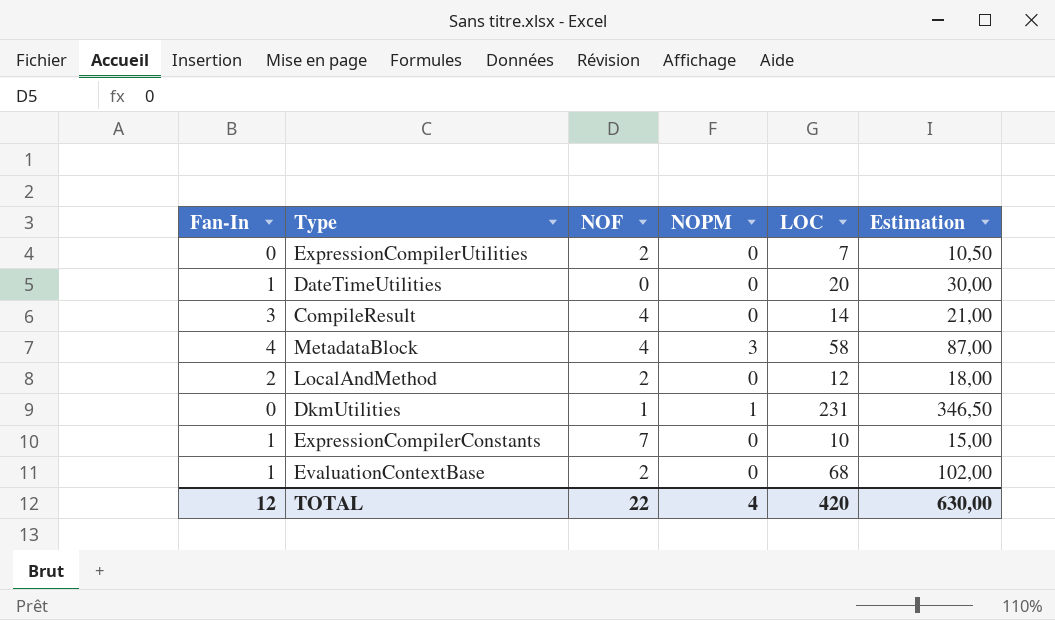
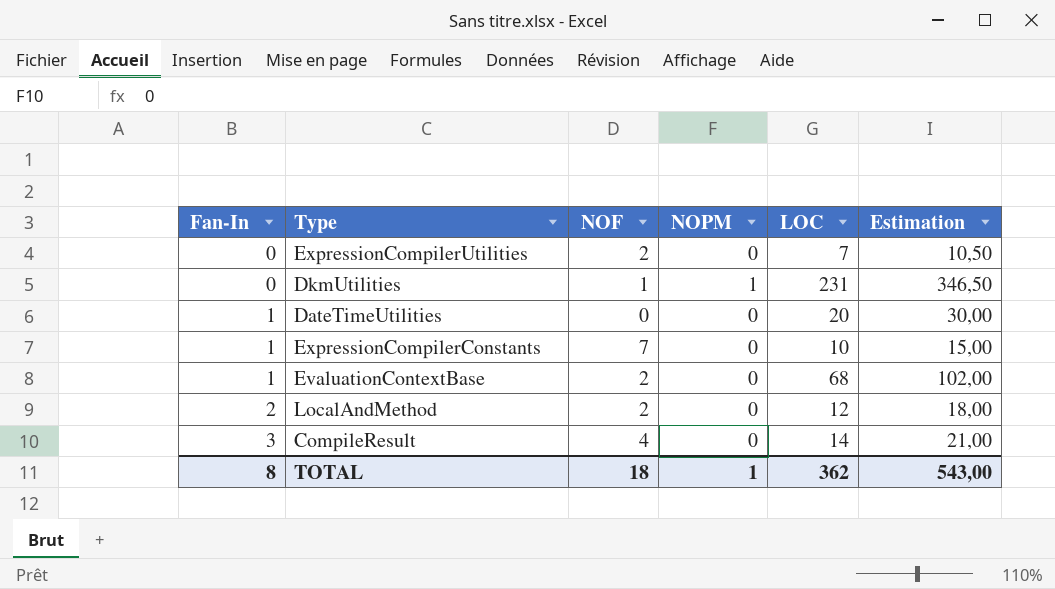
row order: none -> Fan-In ascending
row MetadataBlock: 4 | 4 | 3 | 58 | 87,00 -> none
TOTAL | Fan-In: 12 -> 8
TOTAL | NOF: 22 -> 18
TOTAL | NOPM: 4 -> 1
TOTAL | LOC: 420 -> 362
TOTAL | Estimation: 630,00 -> 543,00

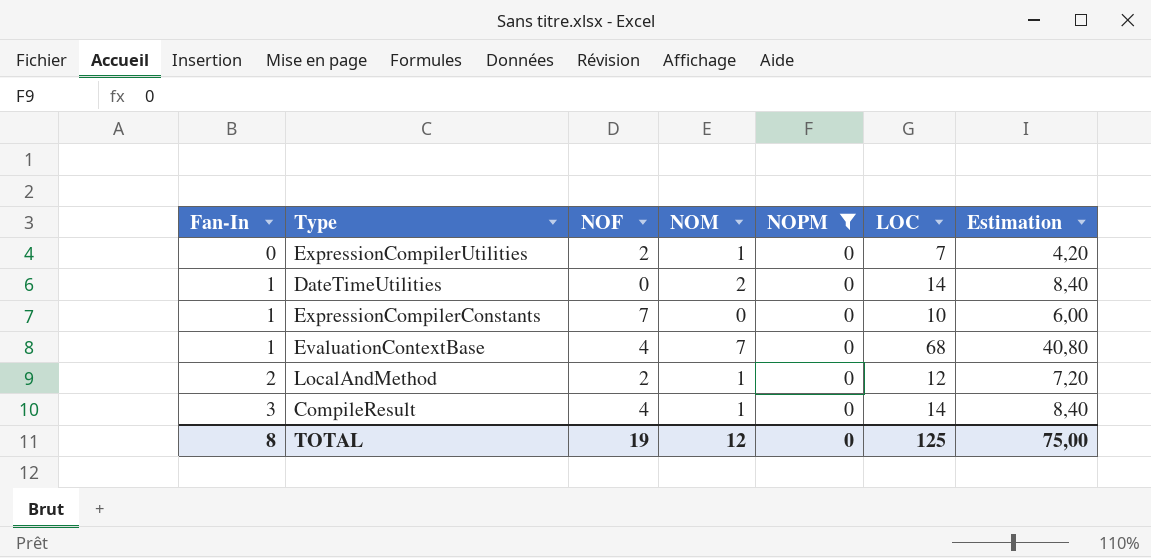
filter: none -> NOPM = 0
column NOM | position: none -> 4
column Estimation | formula: [LOC] * 1,5 -> [LOC] * 0,6
DateTimeUtilities | LOC: 20 -> 14
EvaluationContextBase | NOF: 2 -> 4
TOTAL | NOF: 18 -> 19
TOTAL | NOPM: 1 -> 0
TOTAL | LOC: 362 -> 125
TOTAL | Estimation: 543,00 -> 75,00

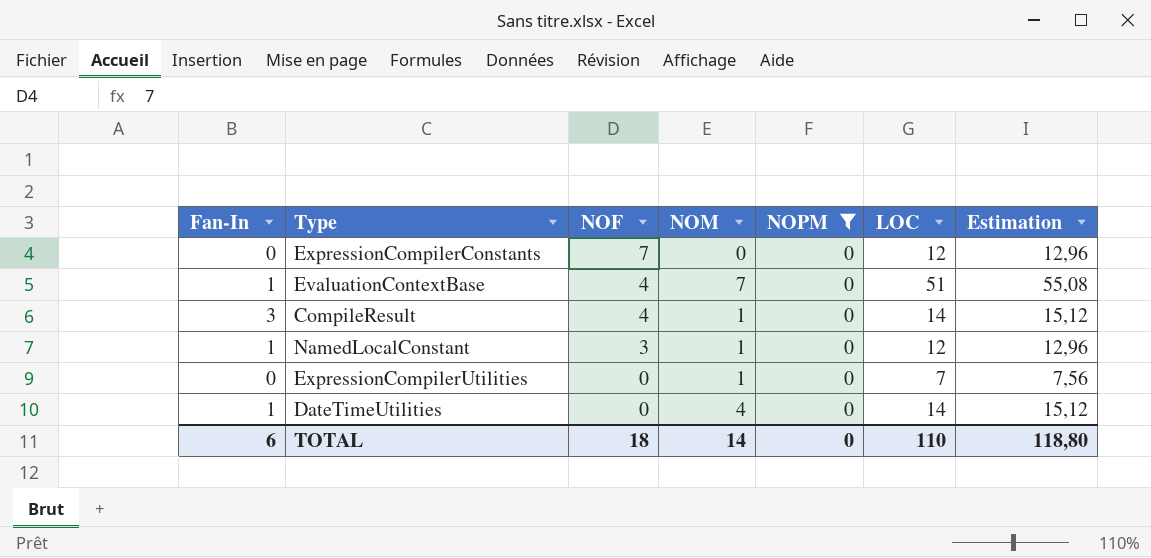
row order: Fan-In ascending -> NOF descending
column Estimation | formula: [LOC] * 0,6 -> [LOC] * 1,08
row LocalAndMethod: 2 | 2 | 1 | 0 | 12 | 7,20 -> none
ExpressionCompilerConstants | Fan-In: 1 -> 0
ExpressionCompilerConstants | LOC: 10 -> 12
EvaluationContextBase | LOC: 68 -> 51
row NamedLocalConstant: none -> 1 | 3 | 1 | 0 | 12 | 12,96
ExpressionCompilerUtilities | NOF: 2 -> 0
DateTimeUtilities | NOM: 2 -> 4
TOTAL | Fan-In: 8 -> 6
TOTAL | NOF: 19 -> 18
TOTAL | NOM: 12 -> 14
TOTAL | LOC: 125 -> 110
TOTAL | Estimation: 75,00 -> 118,80

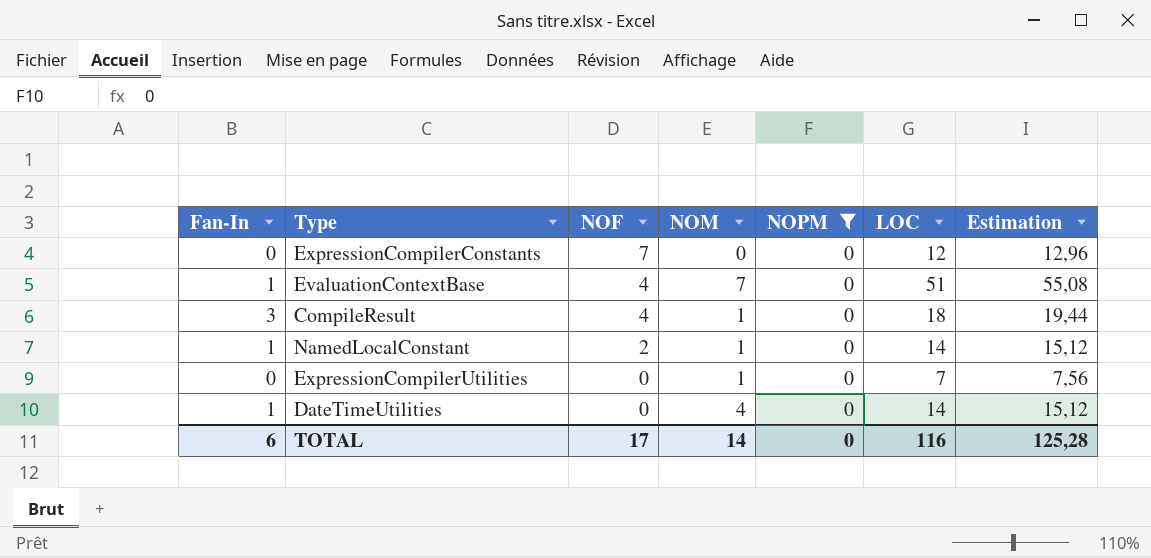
CompileResult | LOC: 14 -> 18
CompileResult | Estimation: 15,12 -> 19,44
NamedLocalConstant | NOF: 3 -> 2
NamedLocalConstant | LOC: 12 -> 14
NamedLocalConstant | Estimation: 12,96 -> 15,12
TOTAL | NOF: 18 -> 17
TOTAL | LOC: 110 -> 116
TOTAL | Estimation: 118,80 -> 125,28

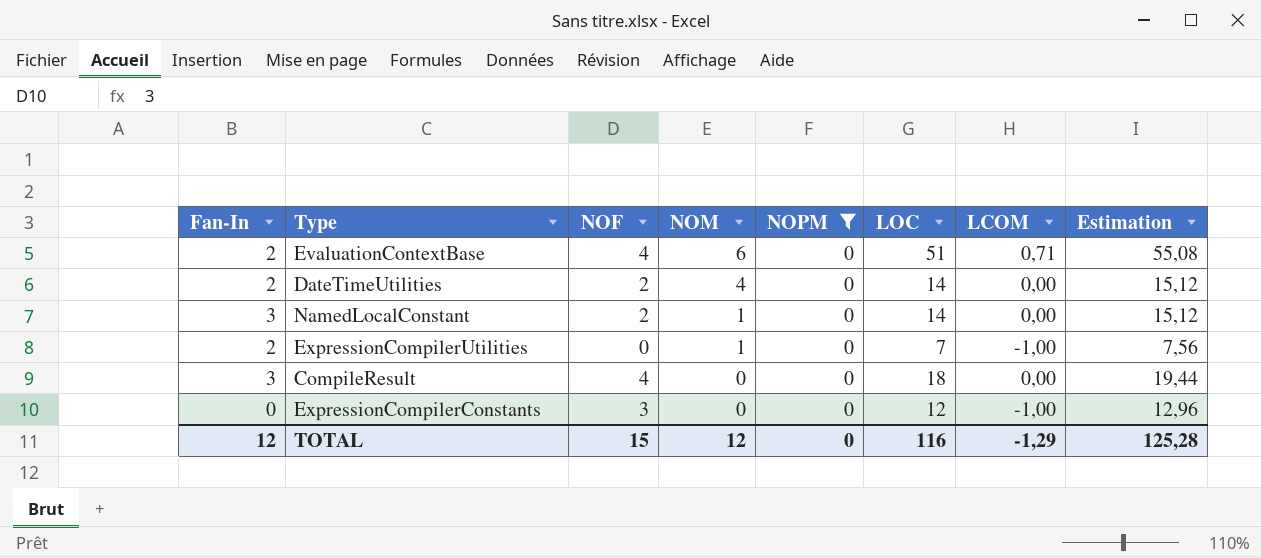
row order: NOF descending -> NOM descending
column LCOM | position: none -> 7
EvaluationContextBase | Fan-In: 1 -> 2
EvaluationContextBase | NOM: 7 -> 6
DateTimeUtilities | Fan-In: 1 -> 2
DateTimeUtilities | NOF: 0 -> 2
NamedLocalConstant | Fan-In: 1 -> 3
ExpressionCompilerUtilities | Fan-In: 0 -> 2
CompileResult | NOM: 1 -> 0
ExpressionCompilerConstants | NOF: 7 -> 3
TOTAL | Fan-In: 6 -> 12
TOTAL | NOF: 17 -> 15
TOTAL | NOM: 14 -> 12

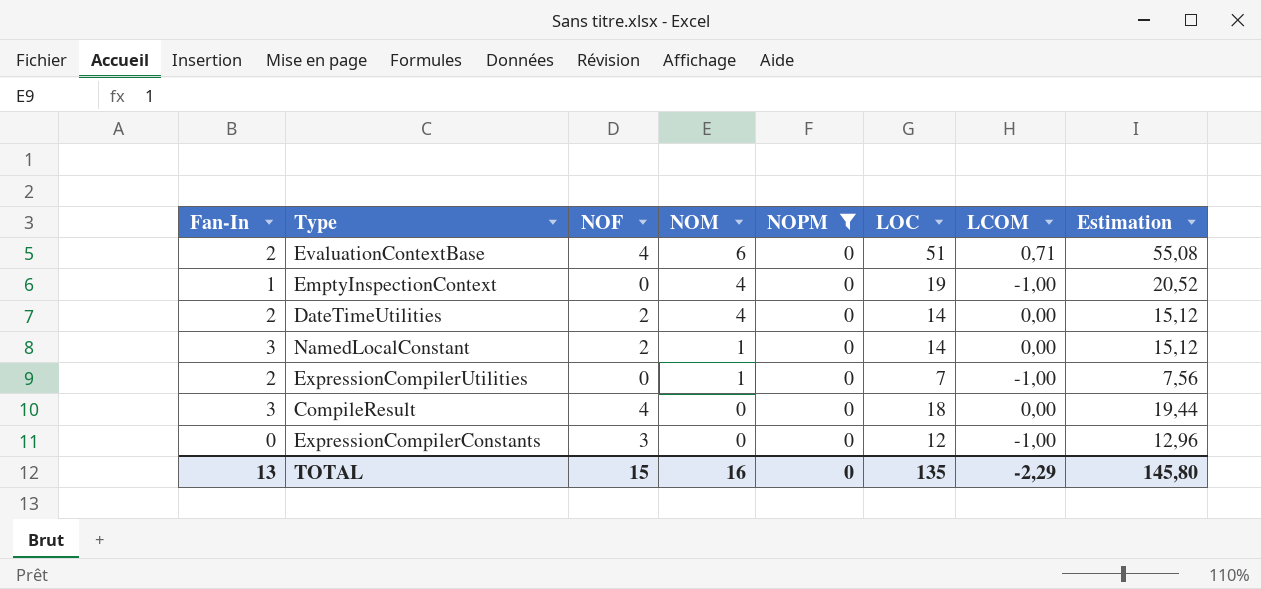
row EmptyInspectionContext: none -> 1 | 0 | 4 | 0 | 19 | -1,00 | 20,52
TOTAL | Fan-In: 12 -> 13
TOTAL | NOM: 12 -> 16
TOTAL | LOC: 116 -> 135
TOTAL | LCOM: -1,29 -> -2,29
TOTAL | Estimation: 125,28 -> 145,80

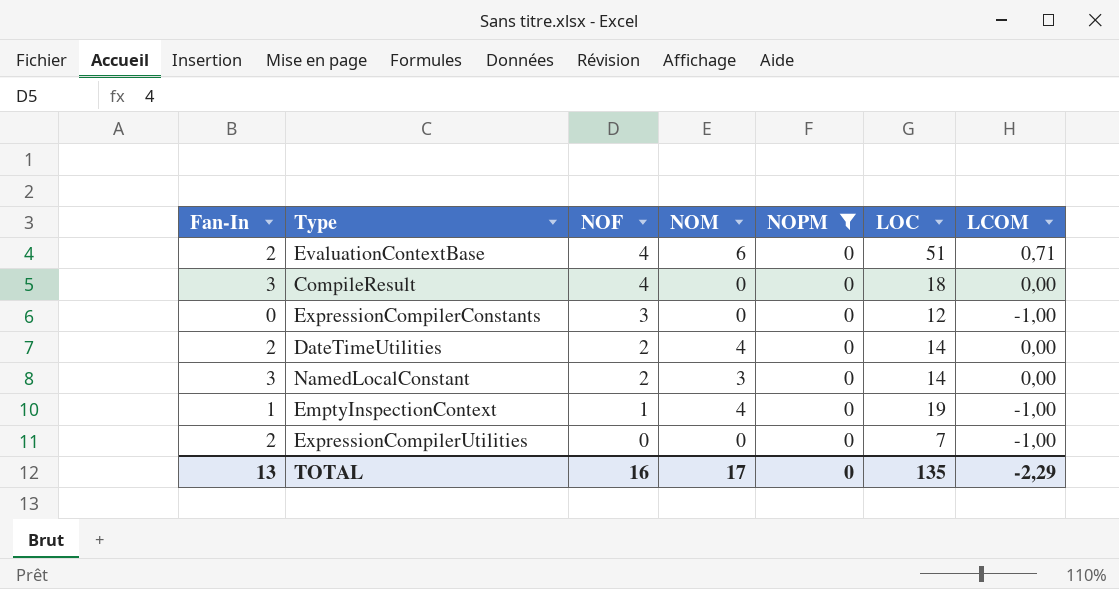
row order: NOM descending -> NOF descending
column Estimation | formula: [LOC] * 1,08 -> none
NamedLocalConstant | NOM: 1 -> 3
EmptyInspectionContext | NOF: 0 -> 1
ExpressionCompilerUtilities | NOM: 1 -> 0
TOTAL | NOF: 15 -> 16
TOTAL | NOM: 16 -> 17

